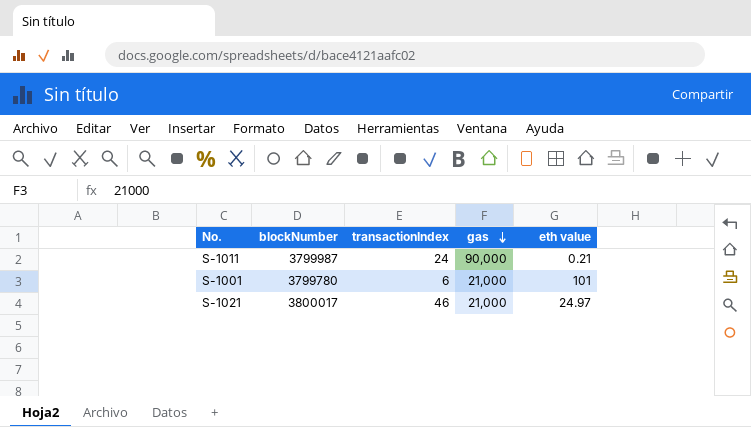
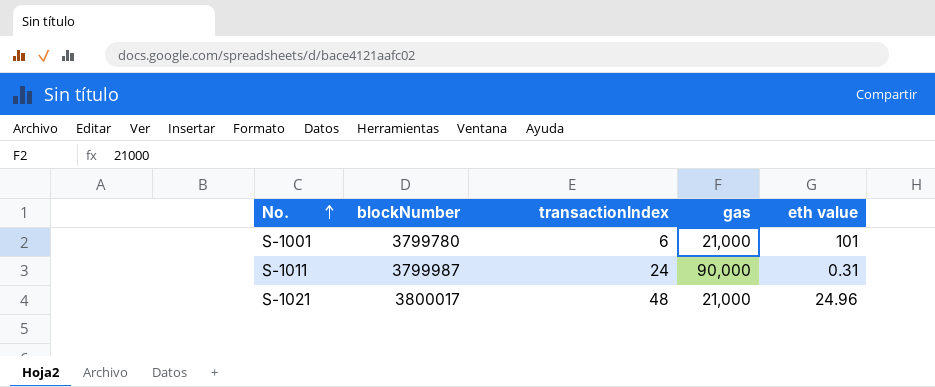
row order: gas descending -> No. ascending
S-1011 | eth value: 0.21 -> 0.31
S-1021 | transactionIndex: 46 -> 48
S-1021 | eth value: 24.97 -> 24.96

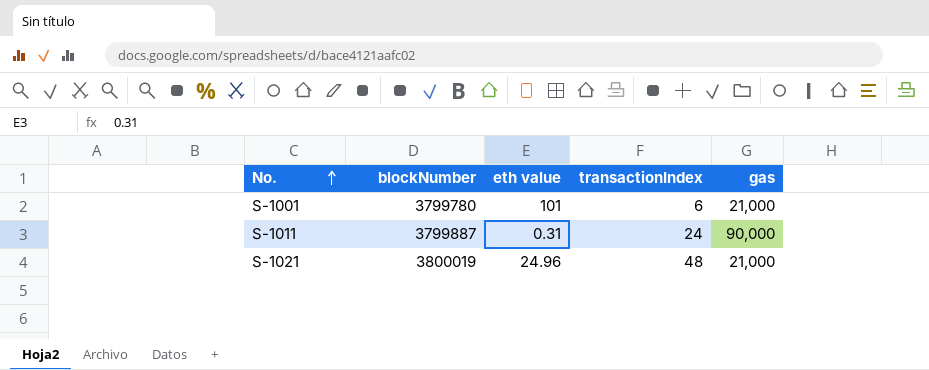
column eth value | position: 5 -> 3
S-1011 | blockNumber: 3799987 -> 3799887
S-1021 | blockNumber: 3800017 -> 3800019

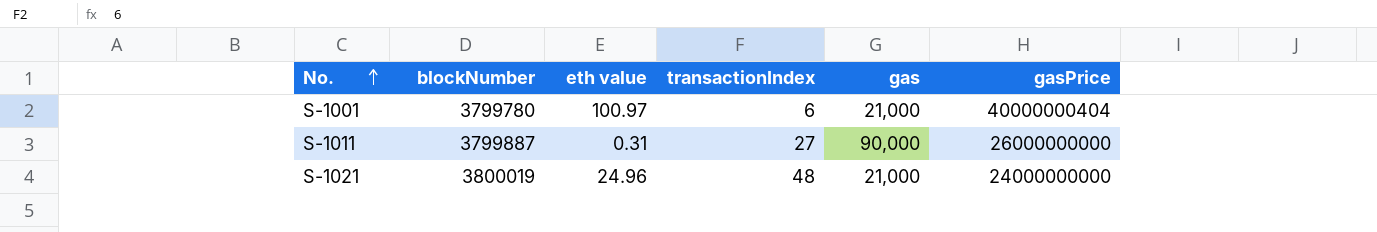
column gasPrice | position: none -> 6
S-1001 | eth value: 101 -> 100.97
S-1011 | transactionIndex: 24 -> 27

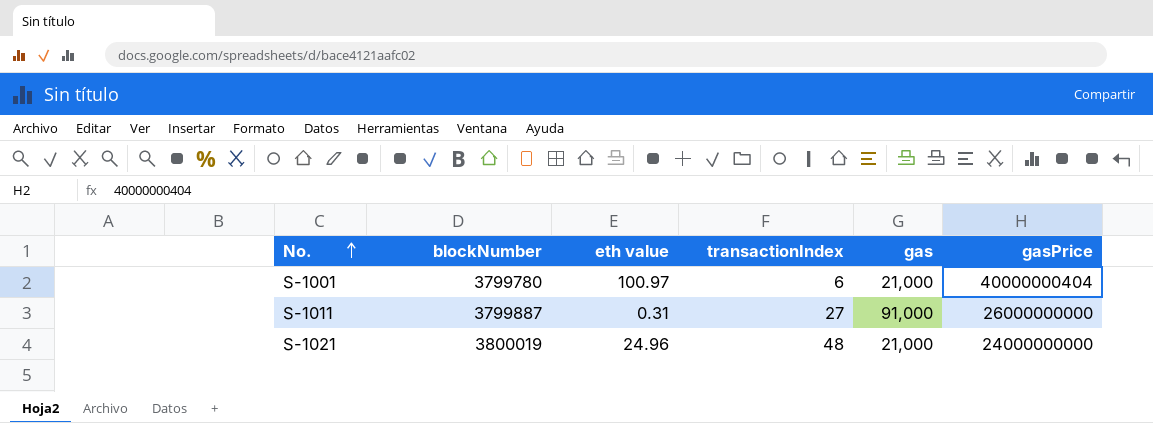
S-1011 | gas: 90,000 -> 91,000

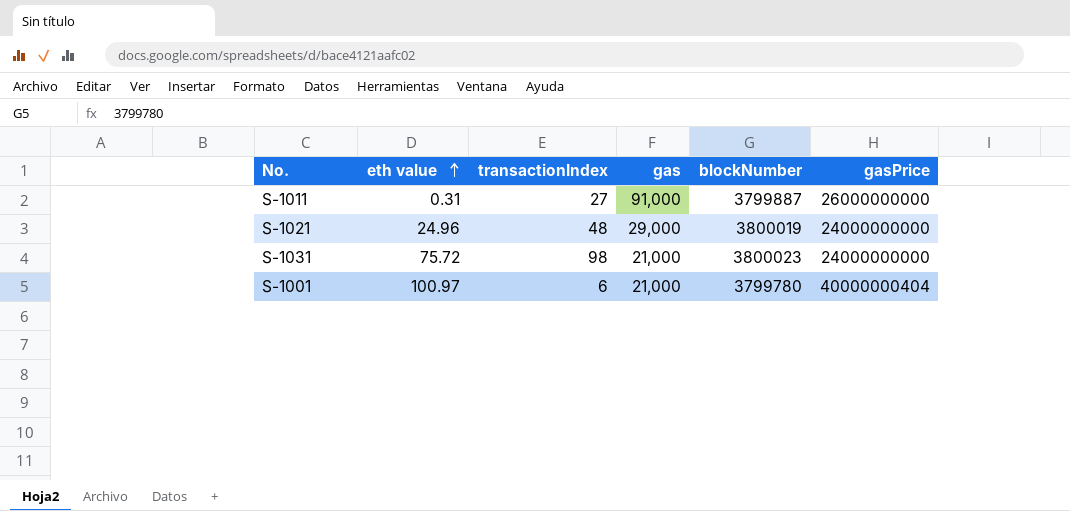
row order: No. ascending -> eth value ascending
column blockNumber | position: 2 -> 5
S-1021 | gas: 21,000 -> 29,000
row S-1031: none -> 75.72 | 98 | 21,000 | 3800023 | 24000000000

